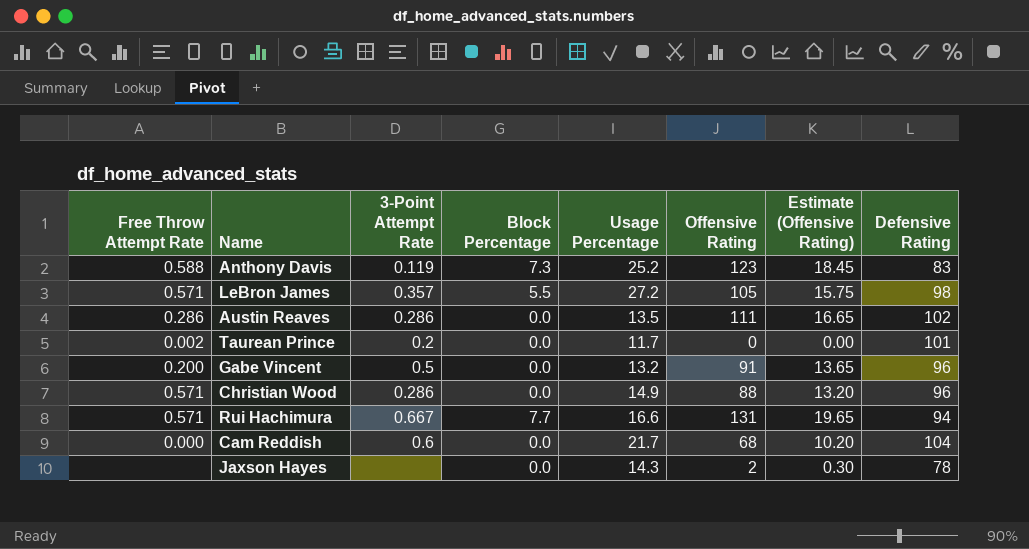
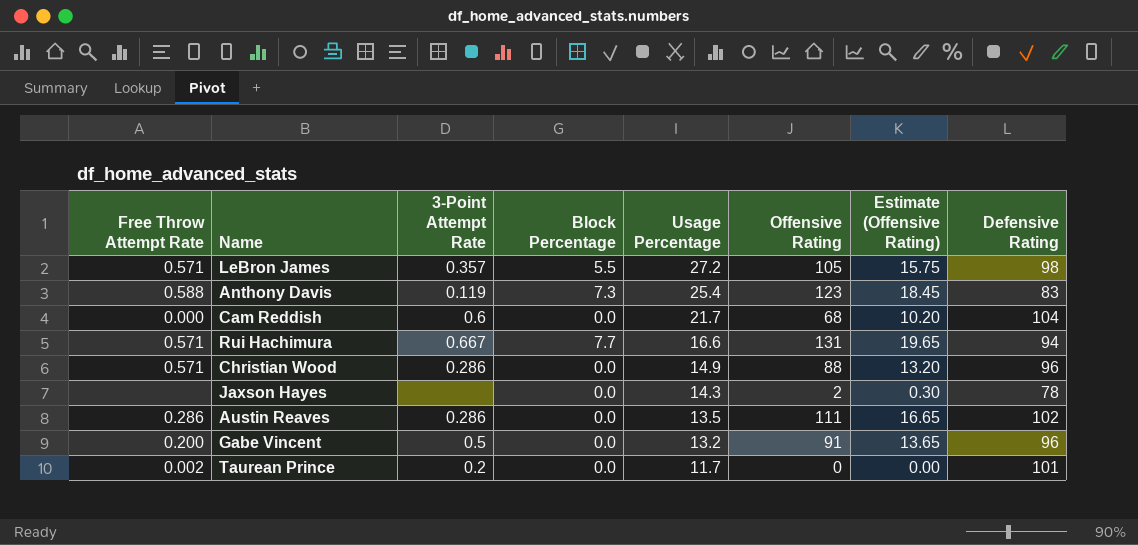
row order: none -> Usage Percentage descending
Anthony Davis | Usage Percentage: 25.2 -> 25.4

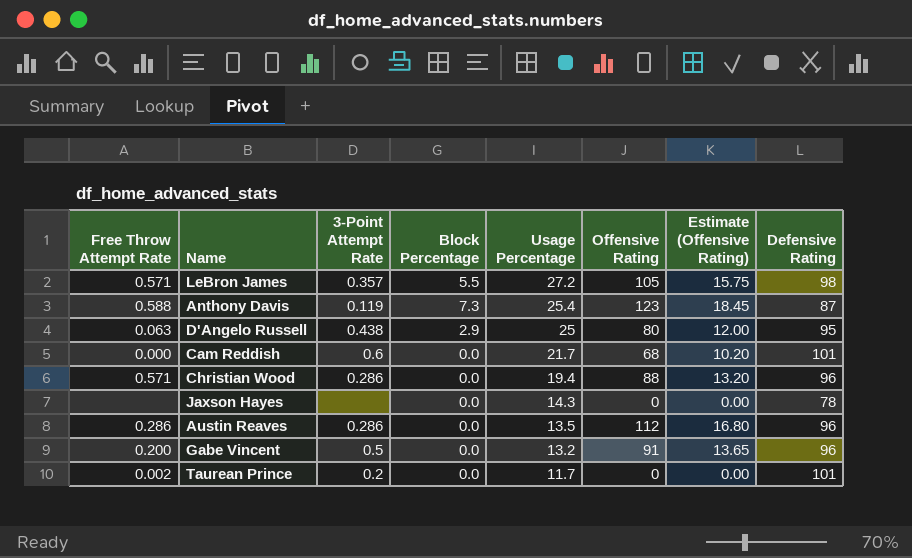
row Rui Hachimura: 0.571 | 0.667 | 7.7 | 16.6 | 131 | 19.65 | 94 -> none
Anthony Davis | Defensive Rating: 83 -> 87
row D'Angelo Russell: none -> 0.063 | 0.438 | 2.9 | 25 | 80 | 12.00 | 95
Cam Reddish | Defensive Rating: 104 -> 101
Christian Wood | Usage Percentage: 14.9 -> 19.4
Jaxson Hayes | Offensive Rating: 2 -> 0
Jaxson Hayes | Estimate (Offensive Rating): 0.30 -> 0.00
Austin Reaves | Offensive Rating: 111 -> 112
Austin Reaves | Estimate (Offensive Rating): 16.65 -> 16.80
Austin Reaves | Defensive Rating: 102 -> 96

